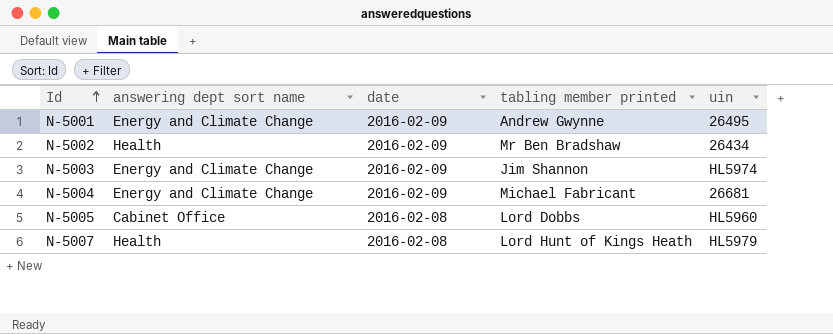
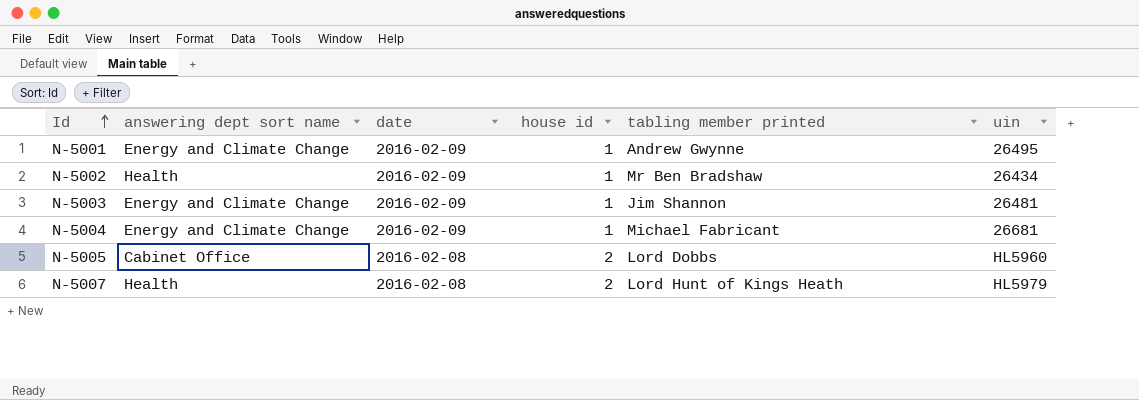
column house id | position: none -> 4
N-5003 | uin: HL5974 -> 26481

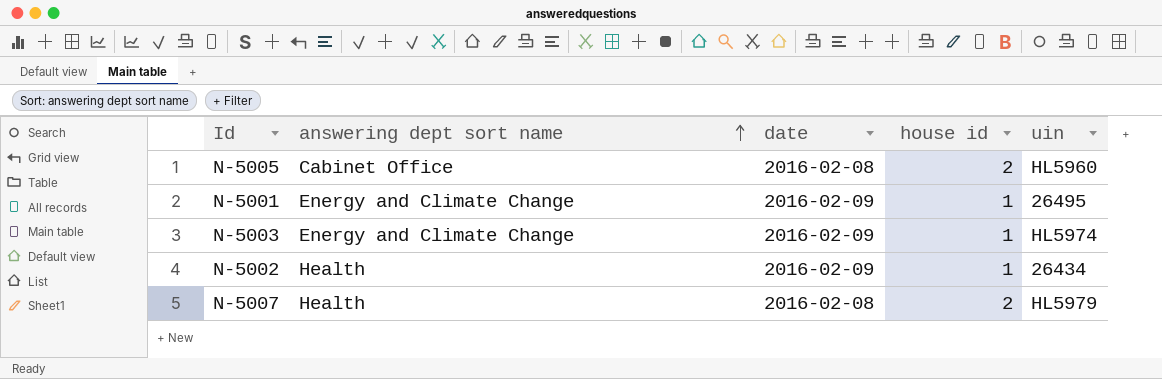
row order: Id ascending -> answering dept sort name ascending
column tabling member printed | position: 5 -> none
row N-5004: Energy and Climate Change | 2016-02-09 | 1 | Michael Fabricant | 26681 -> none
N-5003 | uin: 26481 -> HL5974

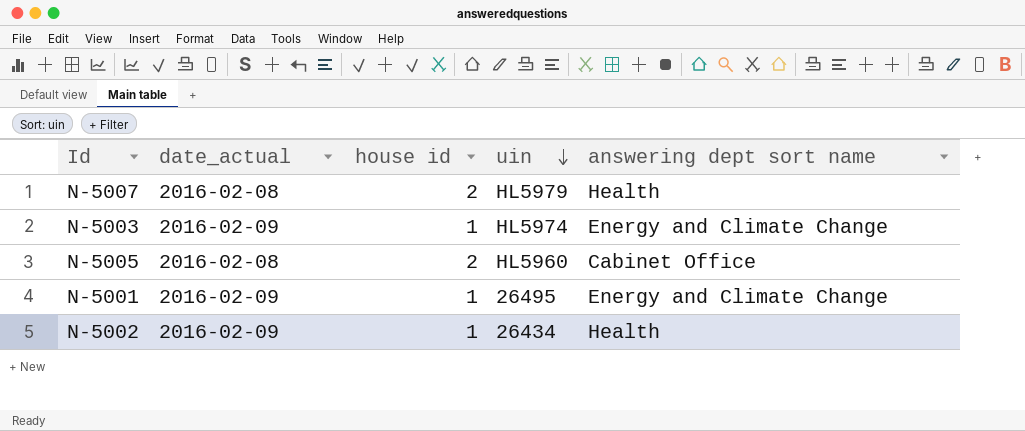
row order: answering dept sort name ascending -> uin descending
column name: date -> date_actual
column answering dept sort name | position: 2 -> 5

